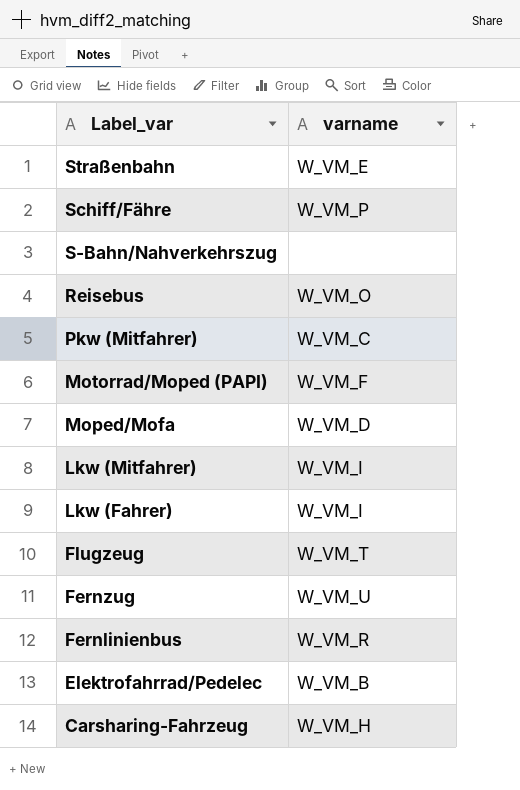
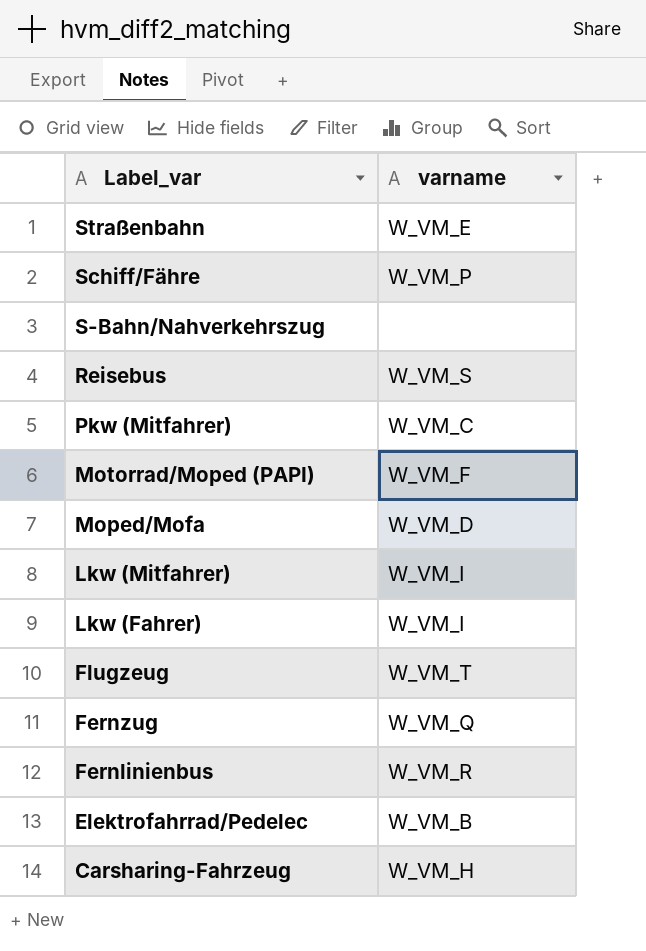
Reisebus | varname: W_VM_O -> W_VM_S
Fernzug | varname: W_VM_U -> W_VM_Q

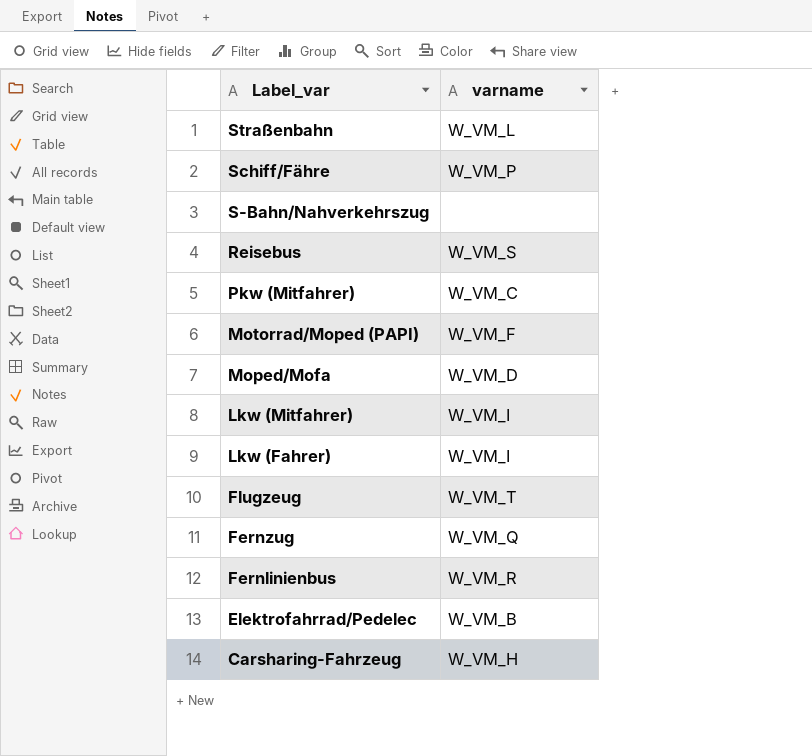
Straßenbahn | varname: W_VM_E -> W_VM_L

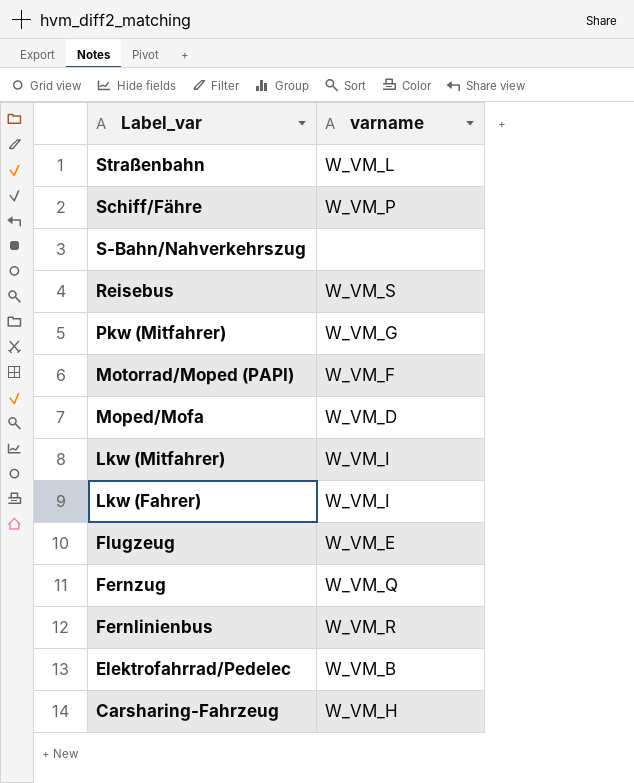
Pkw (Mitfahrer) | varname: W_VM_C -> W_VM_G
Flugzeug | varname: W_VM_T -> W_VM_E

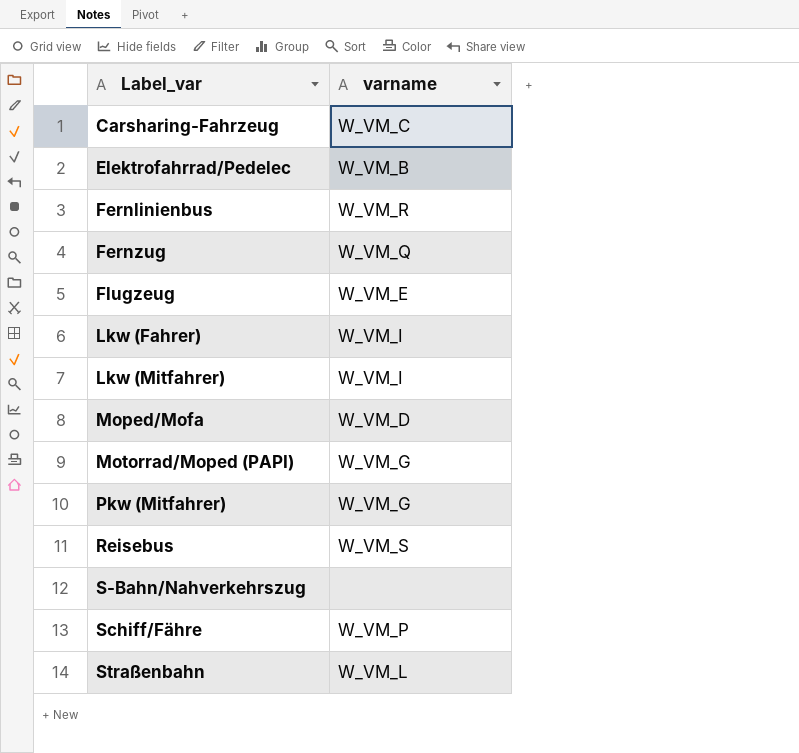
row order: Label_var descending -> Label_var ascending
Carsharing-Fahrzeug | varname: W_VM_H -> W_VM_C
Motorrad/Moped (PAPI) | varname: W_VM_F -> W_VM_G

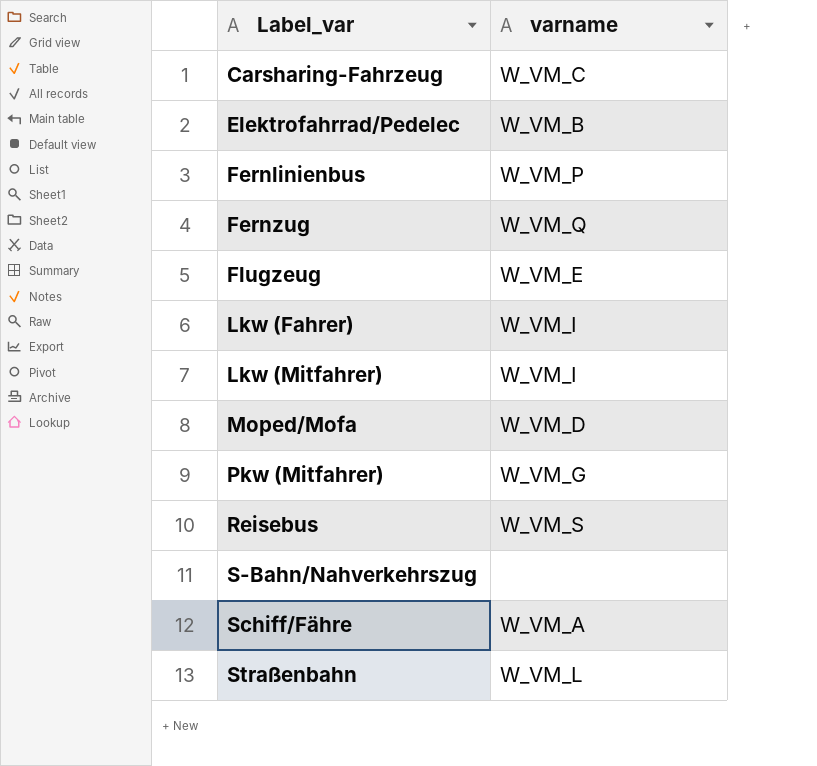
row Motorrad/Moped (PAPI): W_VM_G -> none
Fernlinienbus | varname: W_VM_R -> W_VM_P
Schiff/Fähre | varname: W_VM_P -> W_VM_A

